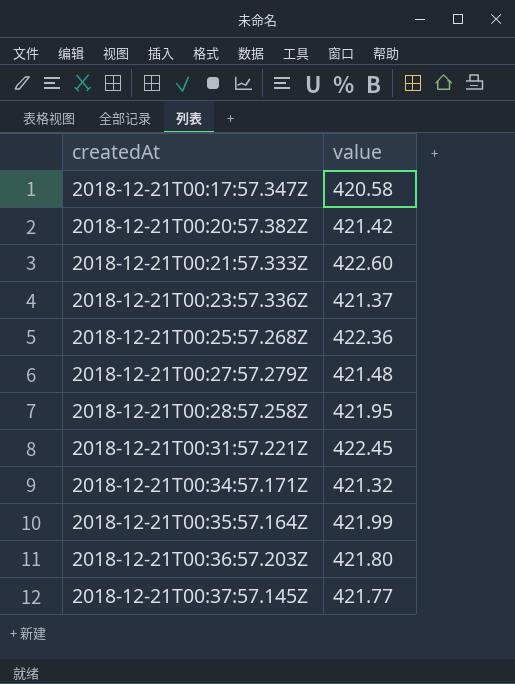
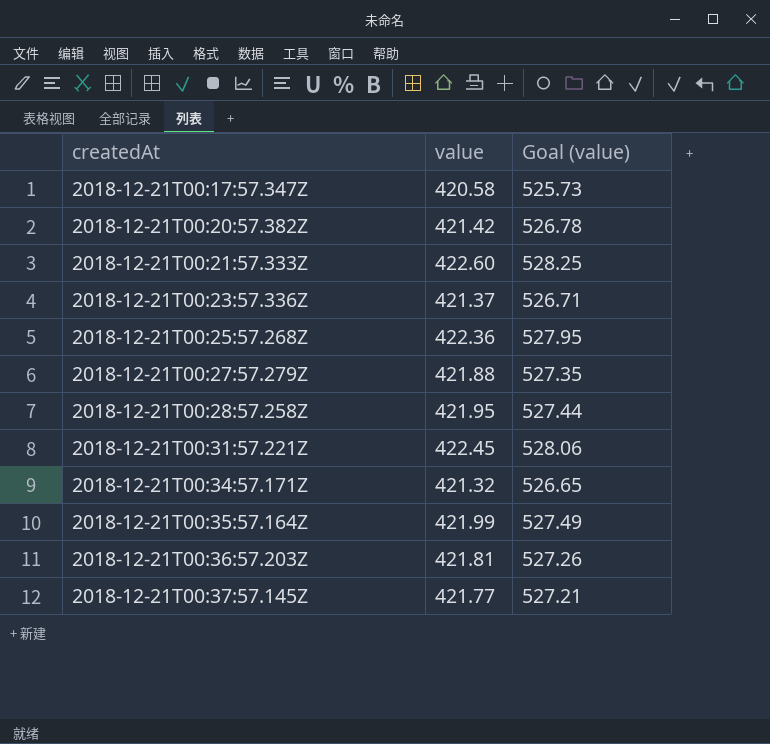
column Goal (value) | formula: none -> [value] * 1.25
2018-12-21T00:27:57.279Z | value: 421.48 -> 421.88
2018-12-21T00:36:57.203Z | value: 421.80 -> 421.81

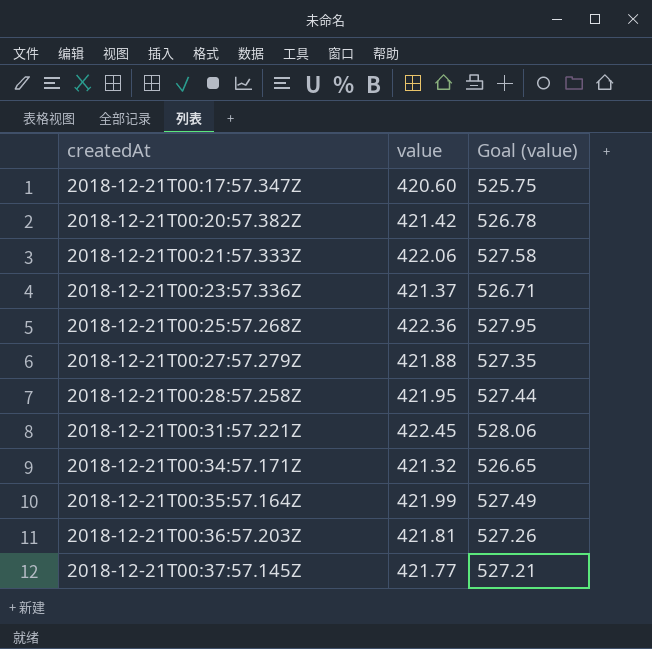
2018-12-21T00:17:57.347Z | value: 420.58 -> 420.60
2018-12-21T00:17:57.347Z | Goal (value): 525.73 -> 525.75
2018-12-21T00:21:57.333Z | value: 422.60 -> 422.06
2018-12-21T00:21:57.333Z | Goal (value): 528.25 -> 527.58

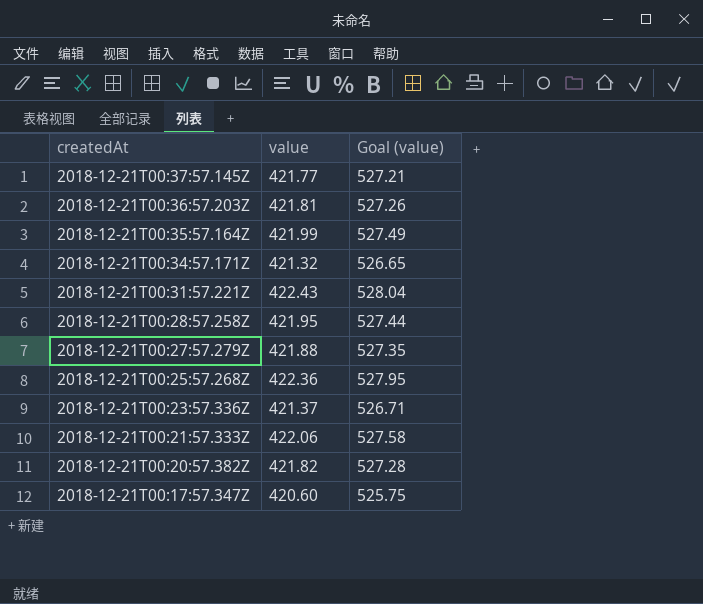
row order: createdAt ascending -> createdAt descending
2018-12-21T00:31:57.221Z | value: 422.45 -> 422.43
2018-12-21T00:31:57.221Z | Goal (value): 528.06 -> 528.04
2018-12-21T00:20:57.382Z | value: 421.42 -> 421.82
2018-12-21T00:20:57.382Z | Goal (value): 526.78 -> 527.28

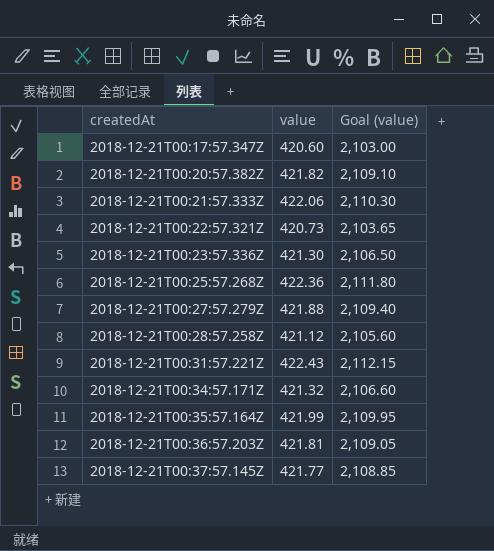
row order: createdAt descending -> createdAt ascending
column Goal (value) | formula: [value] * 1.25 -> [value] * 5
row 2018-12-21T00:22:57.321Z: none -> 420.73 | 2,103.65
2018-12-21T00:23:57.336Z | value: 421.37 -> 421.30
2018-12-21T00:28:57.258Z | value: 421.95 -> 421.12

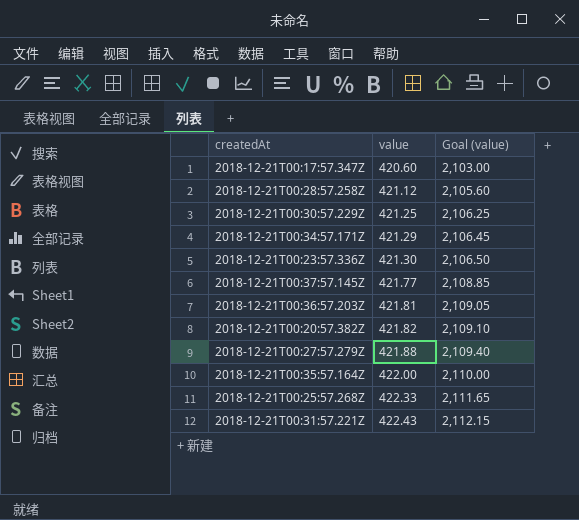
row order: createdAt ascending -> value ascending
row 2018-12-21T00:21:57.333Z: 422.06 | 2,110.30 -> none
row 2018-12-21T00:22:57.321Z: 420.73 | 2,103.65 -> none
row 2018-12-21T00:30:57.229Z: none -> 421.25 | 2,106.25
2018-12-21T00:34:57.171Z | value: 421.32 -> 421.29
2018-12-21T00:34:57.171Z | Goal (value): 2,106.60 -> 2,106.45
2018-12-21T00:35:57.164Z | value: 421.99 -> 422.00
2018-12-21T00:35:57.164Z | Goal (value): 2,109.95 -> 2,110.00
2018-12-21T00:25:57.268Z | value: 422.36 -> 422.33
2018-12-21T00:25:57.268Z | Goal (value): 2,111.80 -> 2,111.65

